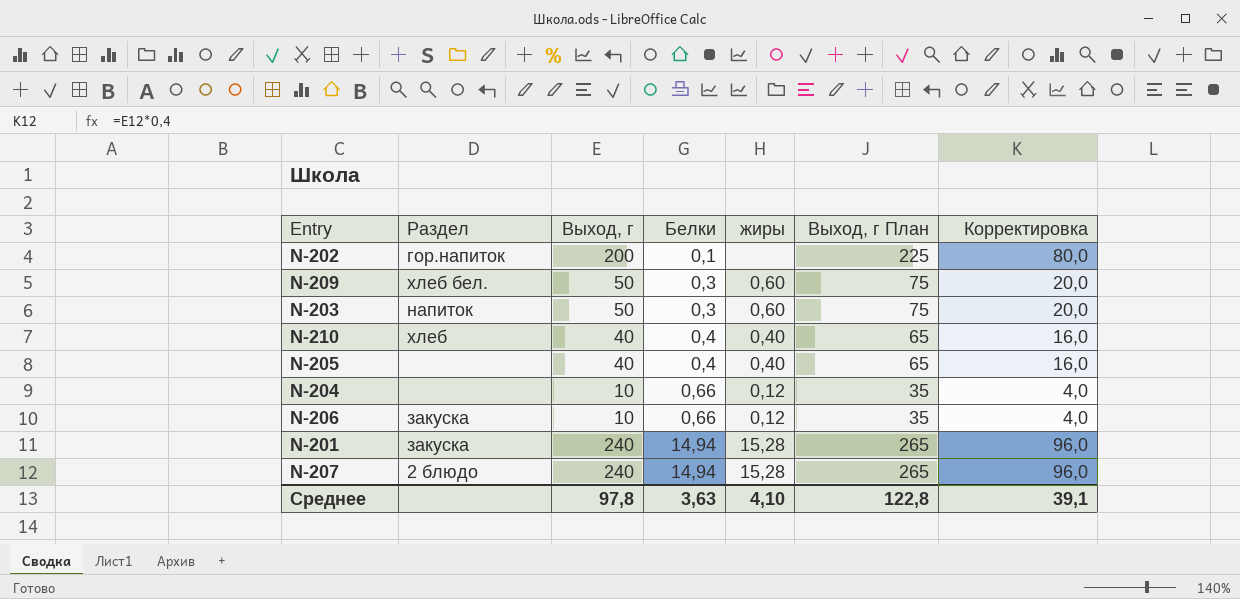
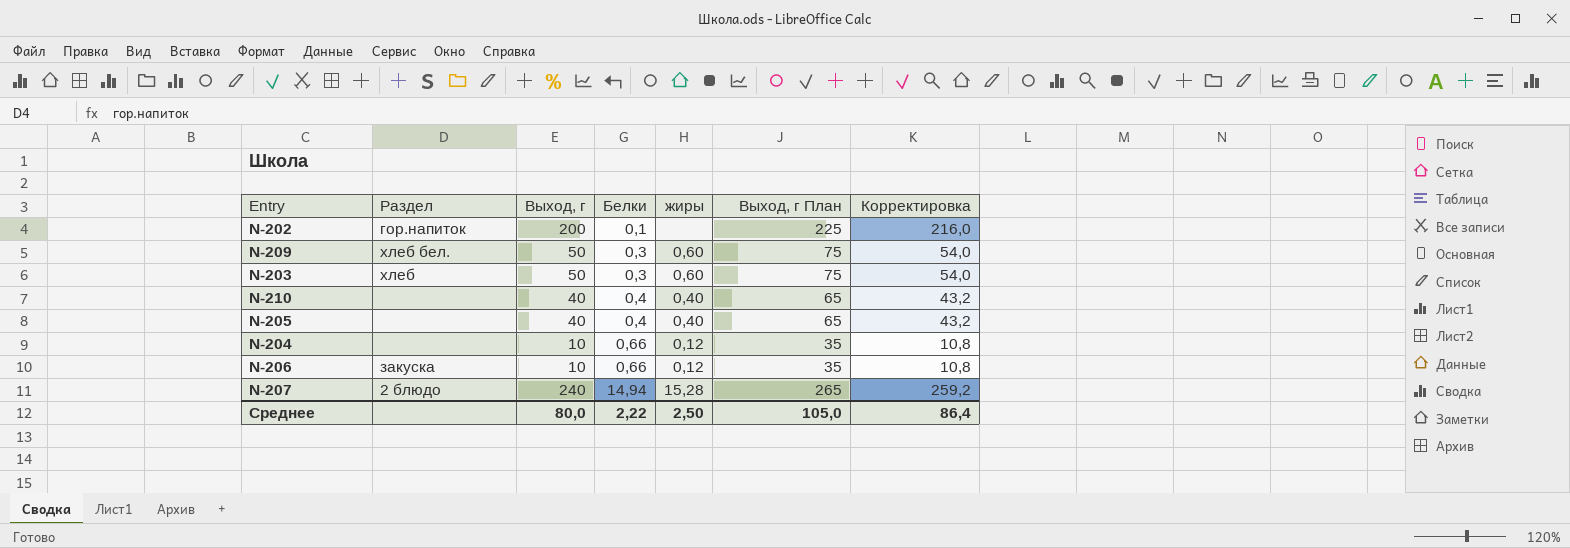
column Корректировка | formula: [Выход, г] * 0,4 -> [Выход, г] * 1,08
row N-201: закуска | 240 | 14,94 | 15,28 | 265 | 96,0 -> none
N-203 | Раздел: напиток -> хлеб
N-210 | Раздел: хлеб -> none
Среднее | Выход, г: 97,8 -> 80,0
Среднее | Белки: 3,63 -> 2,22
Среднее | жиры: 4,10 -> 2,50
Среднее | Выход, г План: 122,8 -> 105,0
Среднее | Корректировка: 39,1 -> 86,4

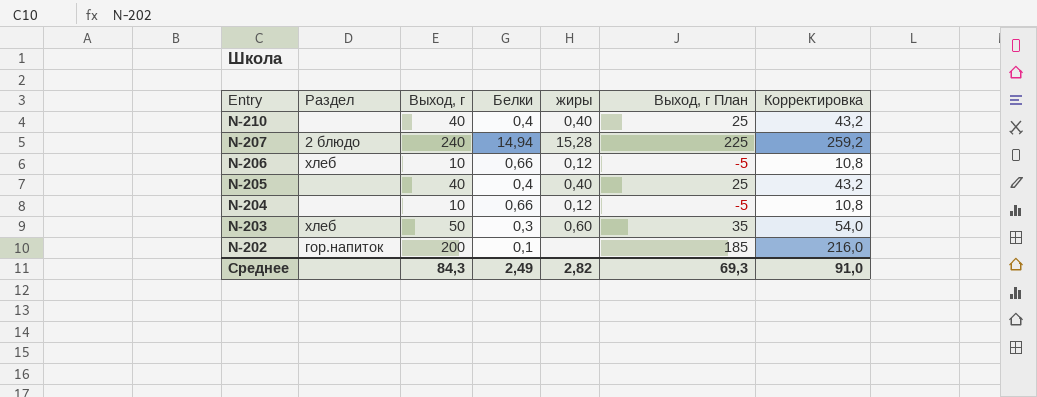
row order: Белки ascending -> Entry descending
column Выход, г План | formula: [Выход, г] + 25 -> [Выход, г] - 15
row N-209: хлеб бел. | 50 | 0,3 | 0,60 | 75 | 54,0 -> none
N-206 | Раздел: закуска -> хлеб
Среднее | Выход, г: 80,0 -> 84,3
Среднее | Белки: 2,22 -> 2,49
Среднее | жиры: 2,50 -> 2,82
Среднее | Выход, г План: 105,0 -> 69,3
Среднее | Корректировка: 86,4 -> 91,0

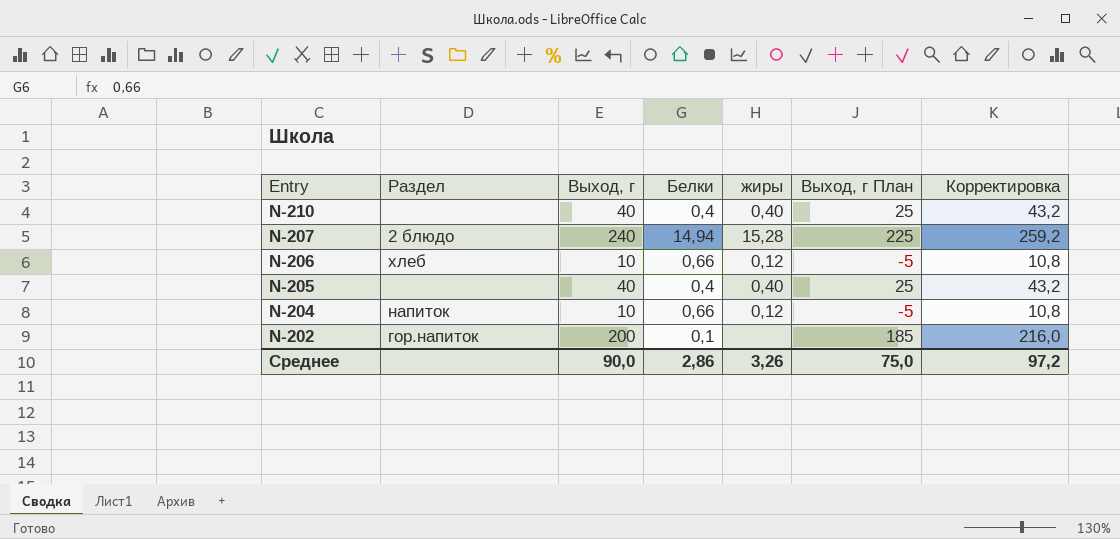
row N-203: хлеб | 50 | 0,3 | 0,60 | 35 | 54,0 -> none
N-204 | Раздел: none -> напиток
Среднее | Выход, г: 84,3 -> 90,0
Среднее | Белки: 2,49 -> 2,86
Среднее | жиры: 2,82 -> 3,26
Среднее | Выход, г План: 69,3 -> 75,0
Среднее | Корректировка: 91,0 -> 97,2

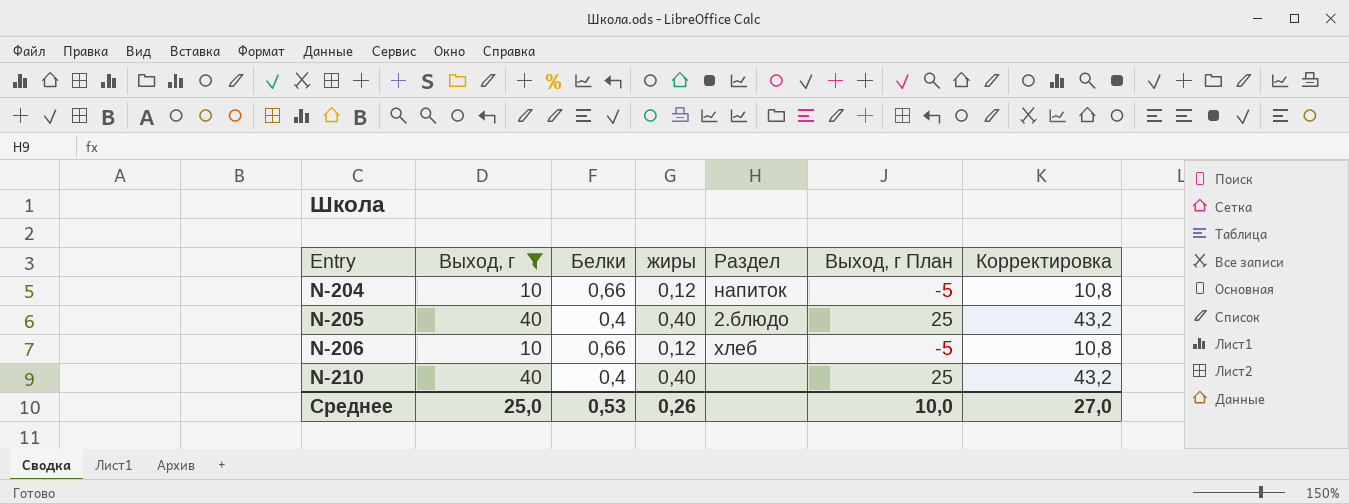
filter: none -> Выход, г <= 40
row order: Entry descending -> Entry ascending
column Раздел | position: 2 -> 5
N-205 | Раздел: none -> 2.блюдо
Среднее | Выход, г: 90,0 -> 25,0
Среднее | Белки: 2,86 -> 0,53
Среднее | жиры: 3,26 -> 0,26
Среднее | Выход, г План: 75,0 -> 10,0
Среднее | Корректировка: 97,2 -> 27,0

